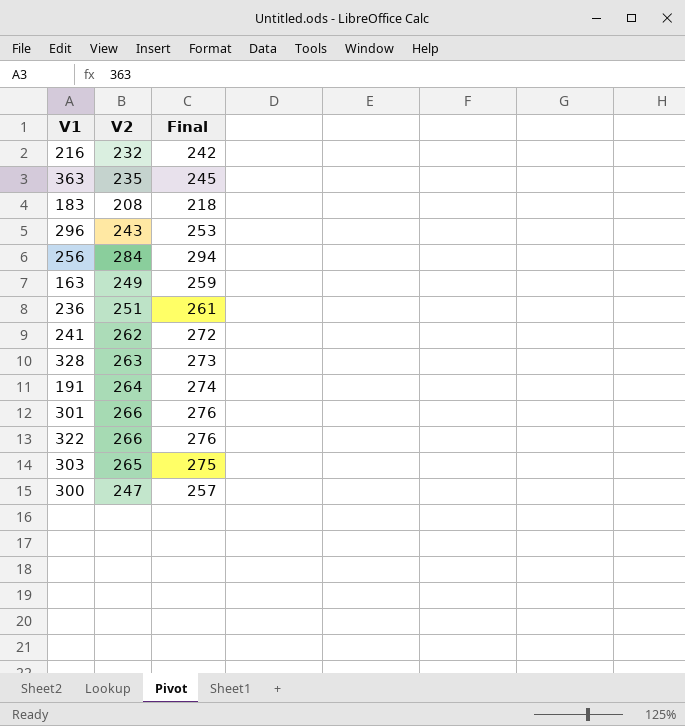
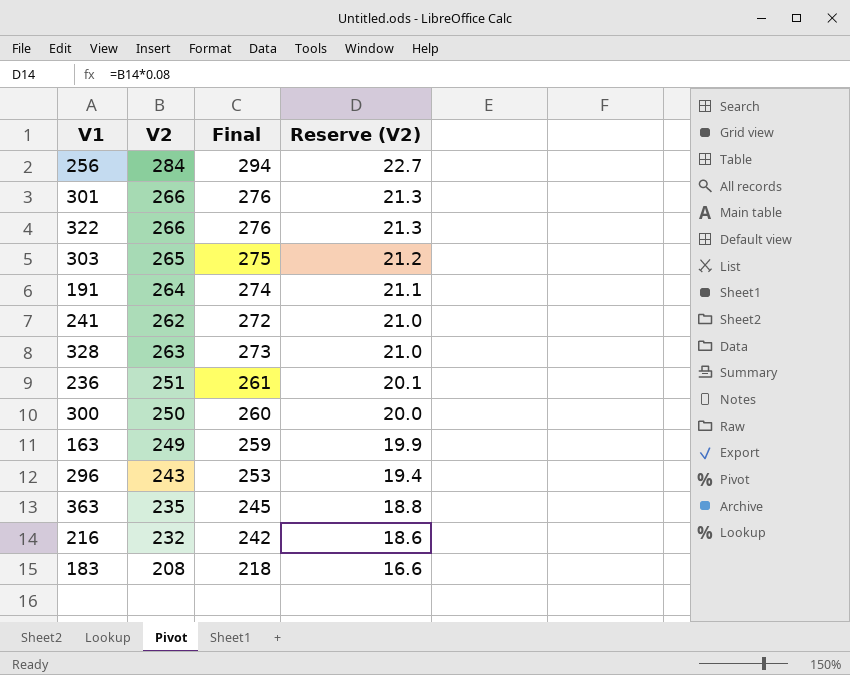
row order: none -> Reserve (V2) descending
column Reserve (V2) | formula: none -> [V2] * 0.08
300 | V2: 247 -> 250
300 | Final: 257 -> 260

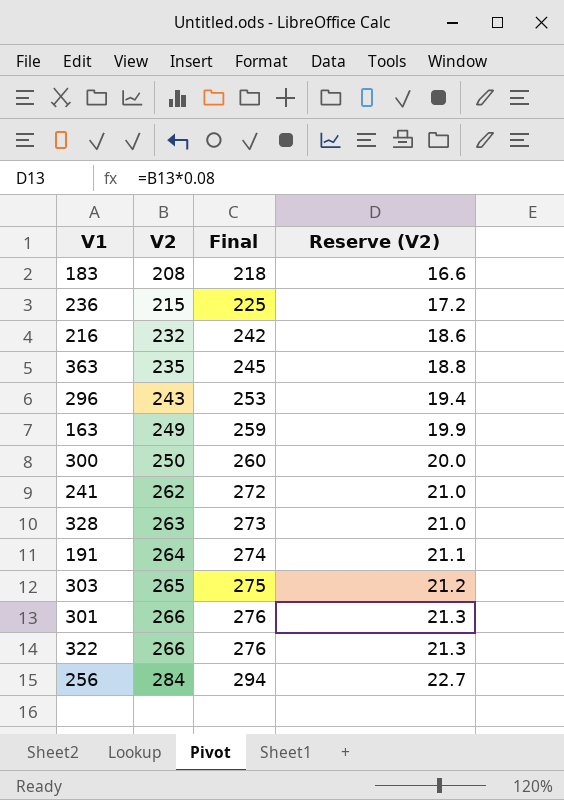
row order: Reserve (V2) descending -> V2 ascending
236 | V2: 251 -> 215
236 | Final: 261 -> 225
236 | Reserve (V2): 20.1 -> 17.2

